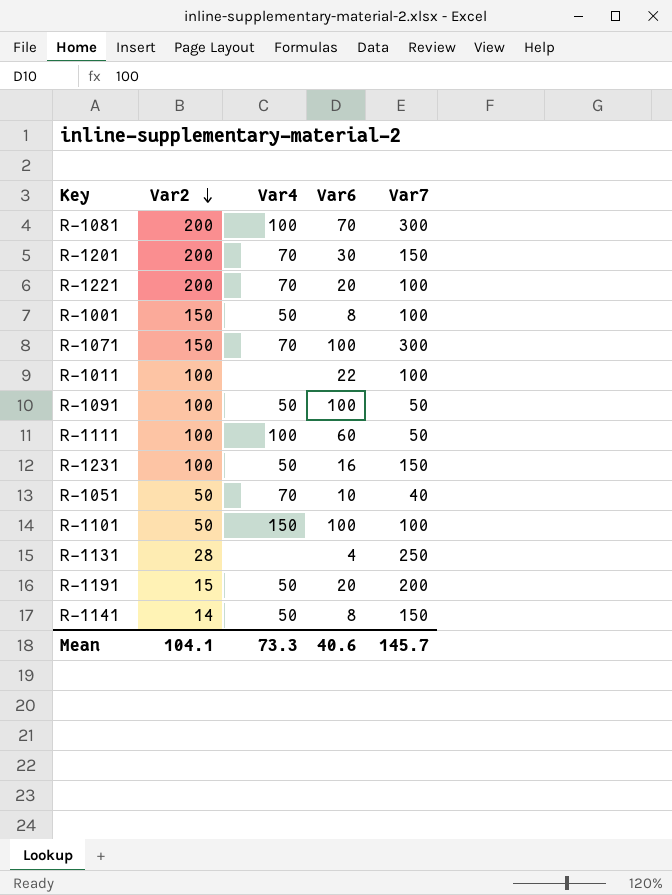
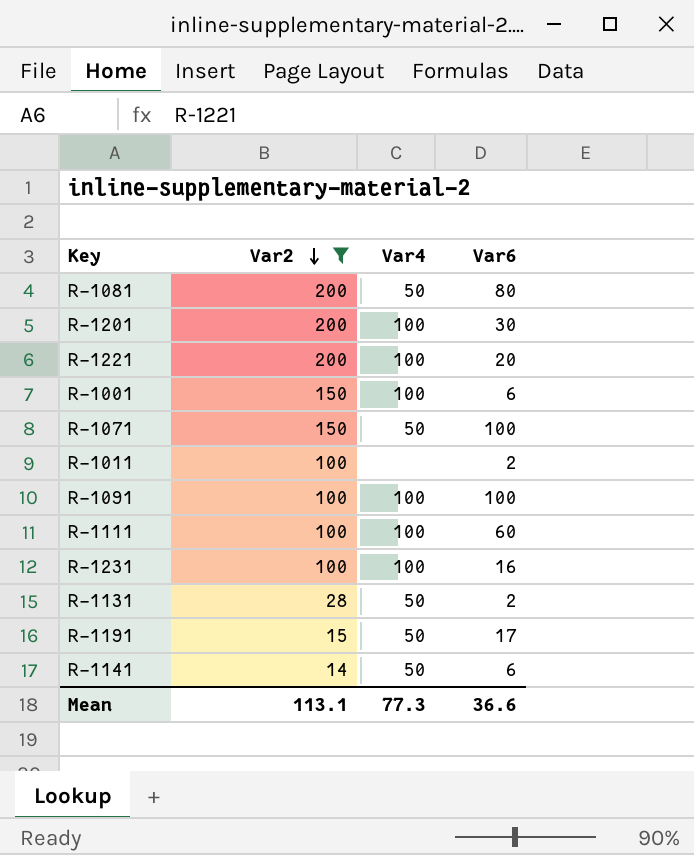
filter: none -> Var2 != 50
column Var7 | position: 5 -> none
R-1081 | Var4: 100 -> 50
R-1081 | Var6: 70 -> 80
R-1201 | Var4: 70 -> 100
R-1221 | Var4: 70 -> 100
R-1001 | Var4: 50 -> 100
R-1001 | Var6: 8 -> 6
R-1071 | Var4: 70 -> 50
R-1011 | Var6: 22 -> 2
R-1091 | Var4: 50 -> 100
R-1231 | Var4: 50 -> 100
R-1131 | Var4: none -> 50
R-1131 | Var6: 4 -> 2
R-1191 | Var6: 20 -> 17
R-1141 | Var6: 8 -> 6
Mean | Var2: 104.1 -> 113.1
Mean | Var4: 73.3 -> 77.3
Mean | Var6: 40.6 -> 36.6

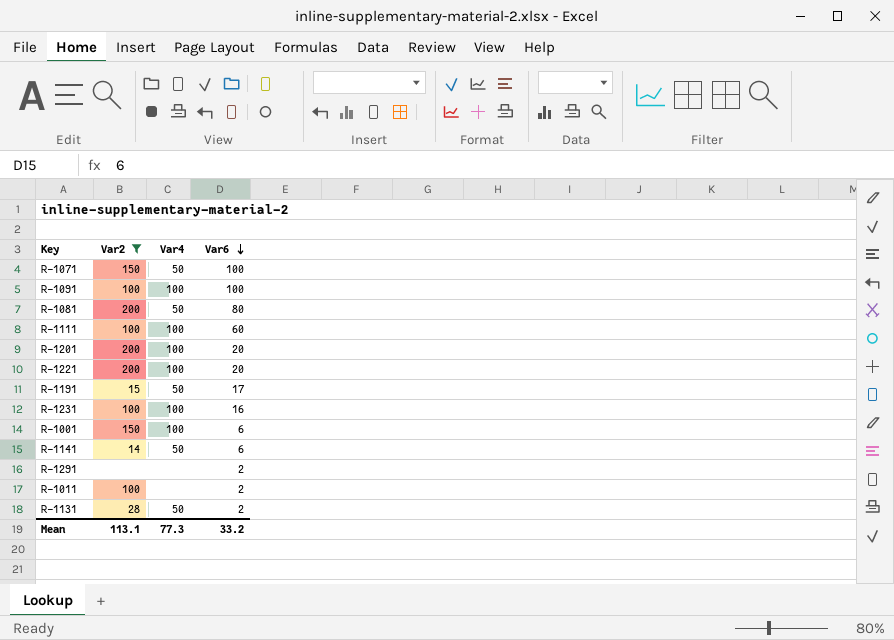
row order: Var2 descending -> Var6 descending
R-1201 | Var6: 30 -> 20
row R-1291: none -> none | none | 2
Mean | Var6: 36.6 -> 33.2

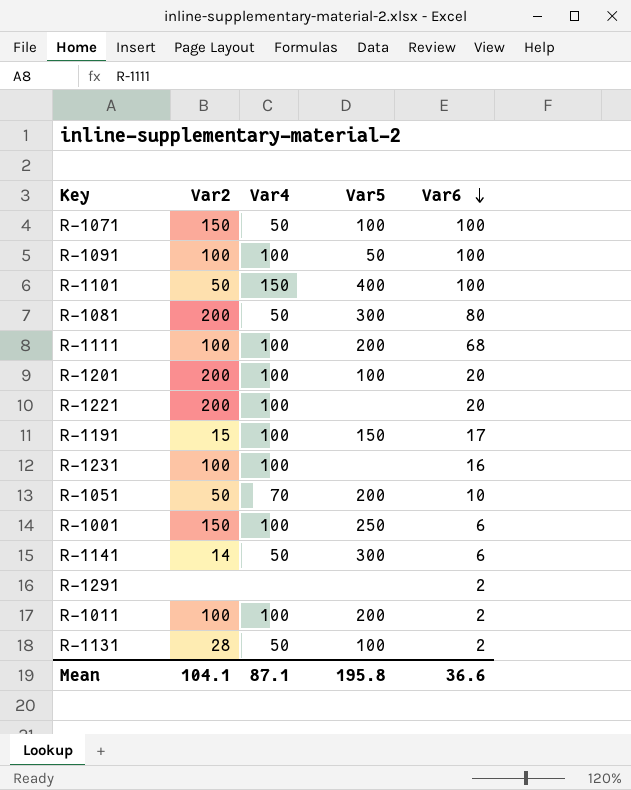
filter: Var2 != 50 -> none
column Var5 | position: none -> 4
R-1111 | Var6: 60 -> 68
R-1191 | Var4: 50 -> 100
R-1011 | Var4: none -> 100
Mean | Var2: 113.1 -> 104.1
Mean | Var4: 77.3 -> 87.1
Mean | Var6: 33.2 -> 36.6

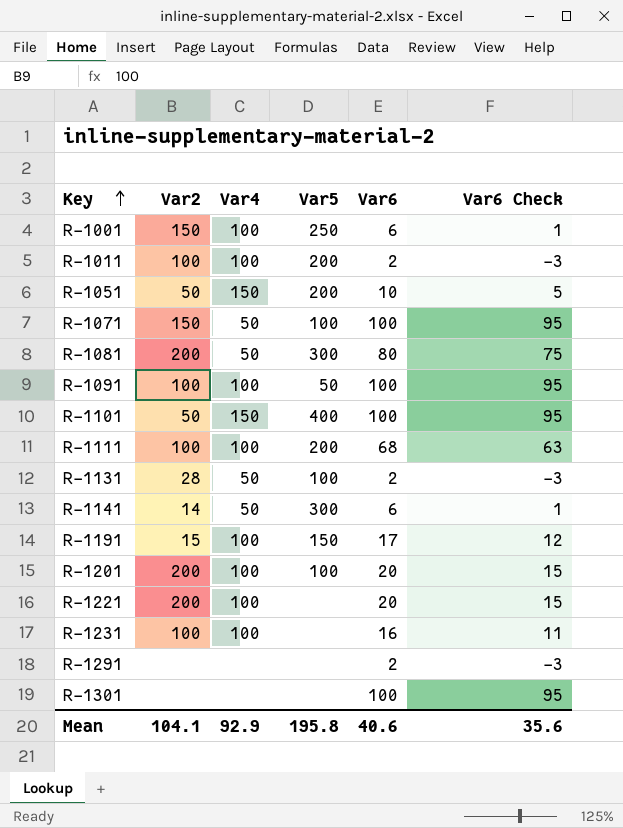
row order: Var6 descending -> Key ascending
column Var6 Check | formula: none -> [Var6] - 5
R-1051 | Var4: 70 -> 150
row R-1301: none -> none | none | none | 100 | 95
Mean | Var4: 87.1 -> 92.9
Mean | Var6: 36.6 -> 40.6

